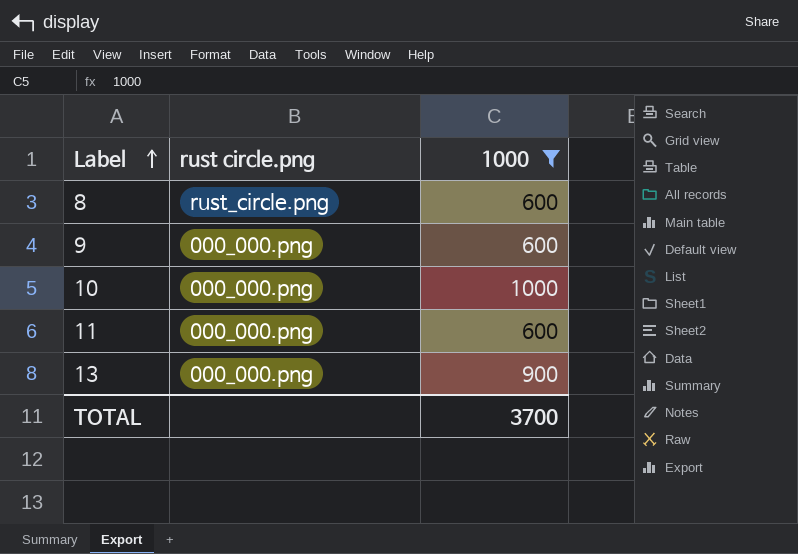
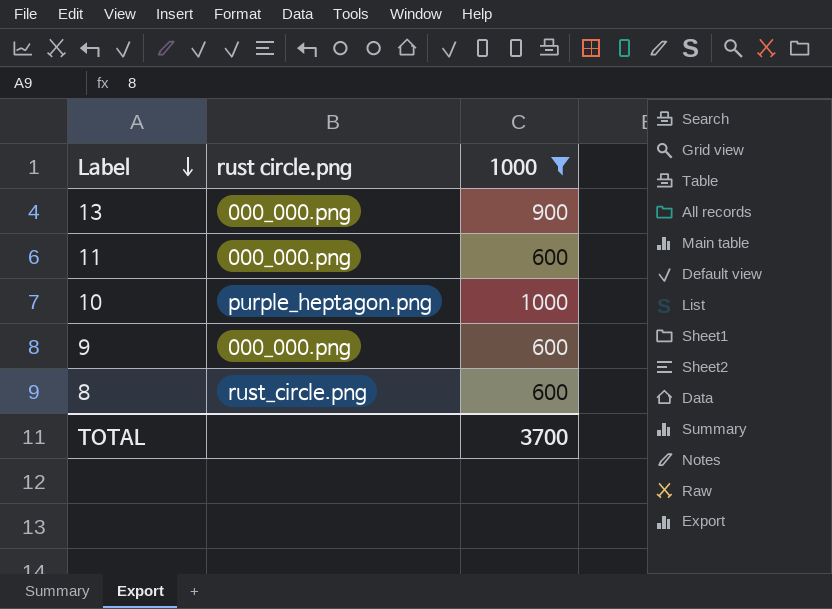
row order: Label ascending -> Label descending
10 | rust circle.png: 000_000.png -> purple_heptagon.png

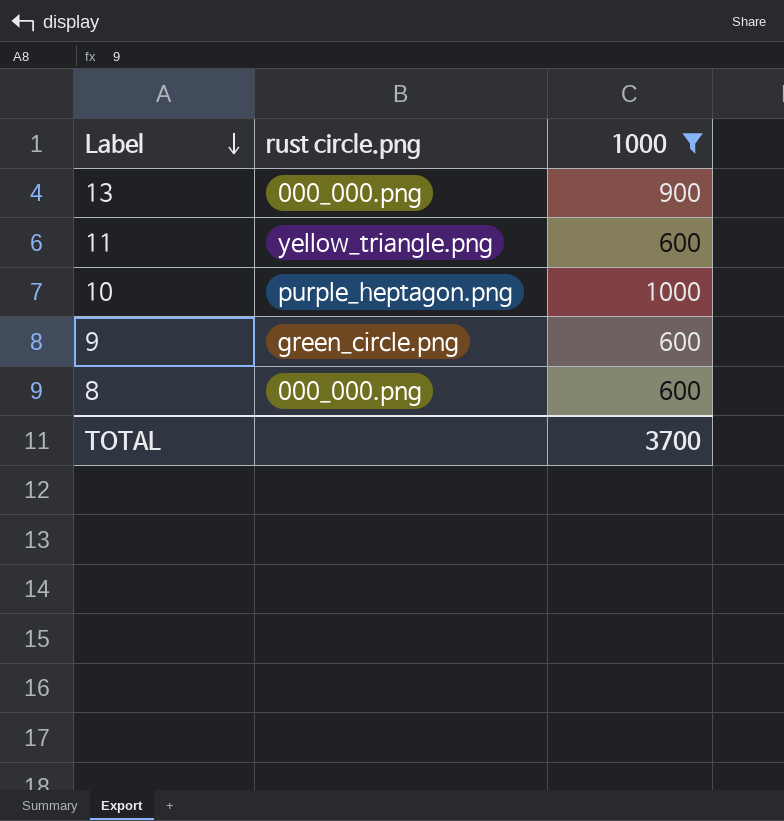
11 | rust circle.png: 000_000.png -> yellow_triangle.png
9 | rust circle.png: 000_000.png -> green_circle.png
8 | rust circle.png: rust_circle.png -> 000_000.png

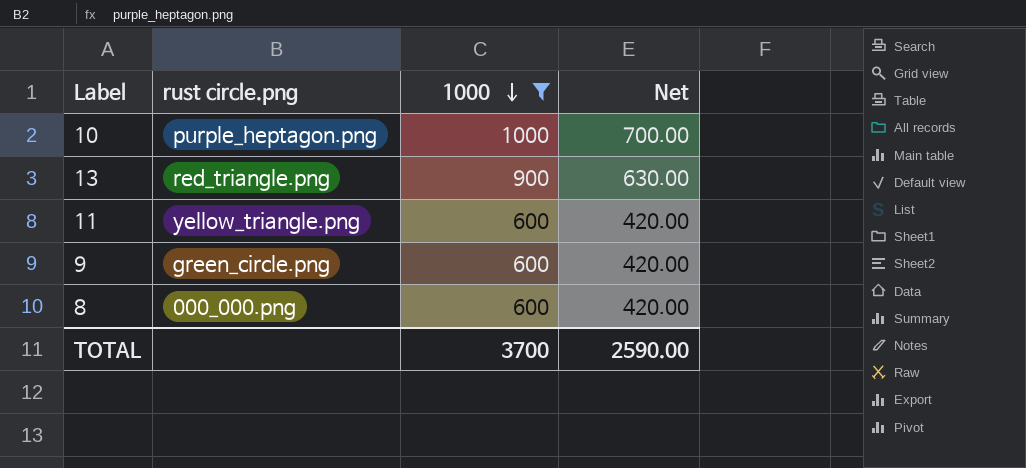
row order: Label descending -> 1000 descending
column Net | formula: none -> [1000] * 0.7
13 | rust circle.png: 000_000.png -> red_triangle.png

